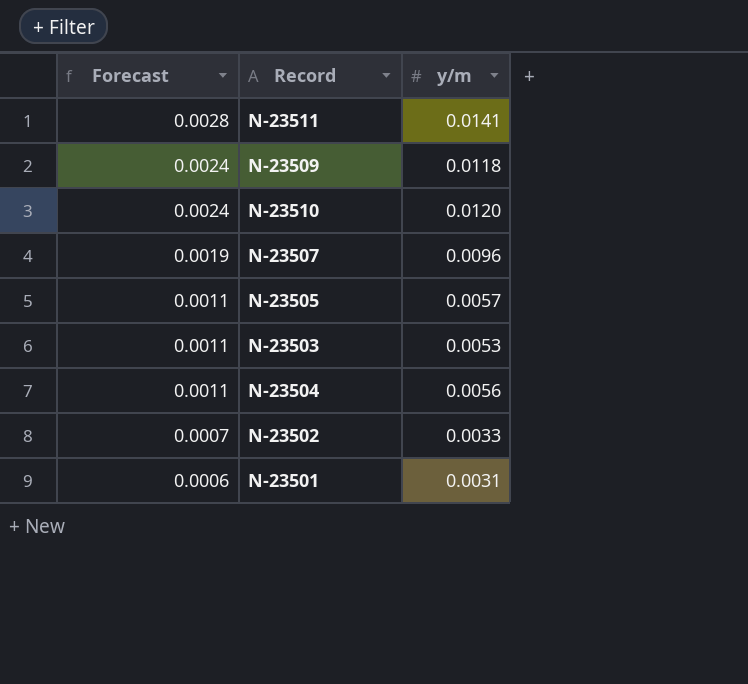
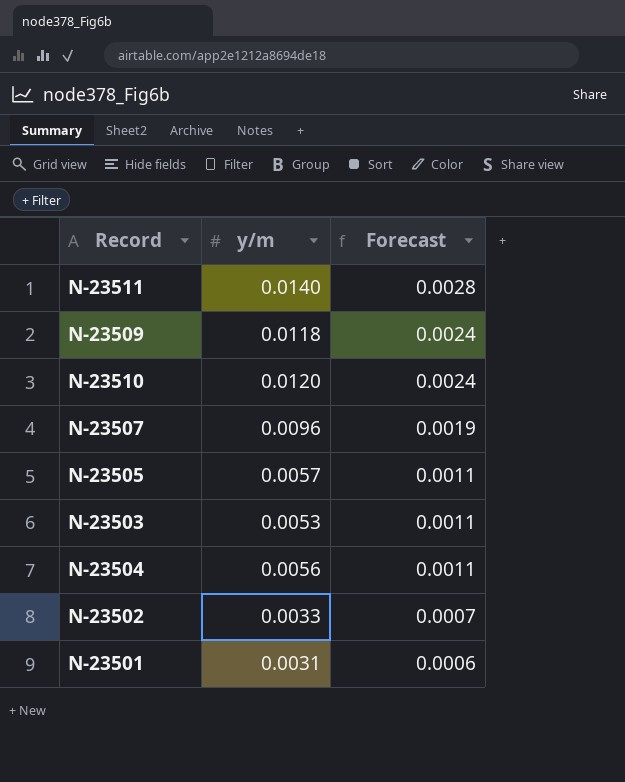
column Forecast | position: 1 -> 3
N-23511 | y/m: 0.0141 -> 0.0140

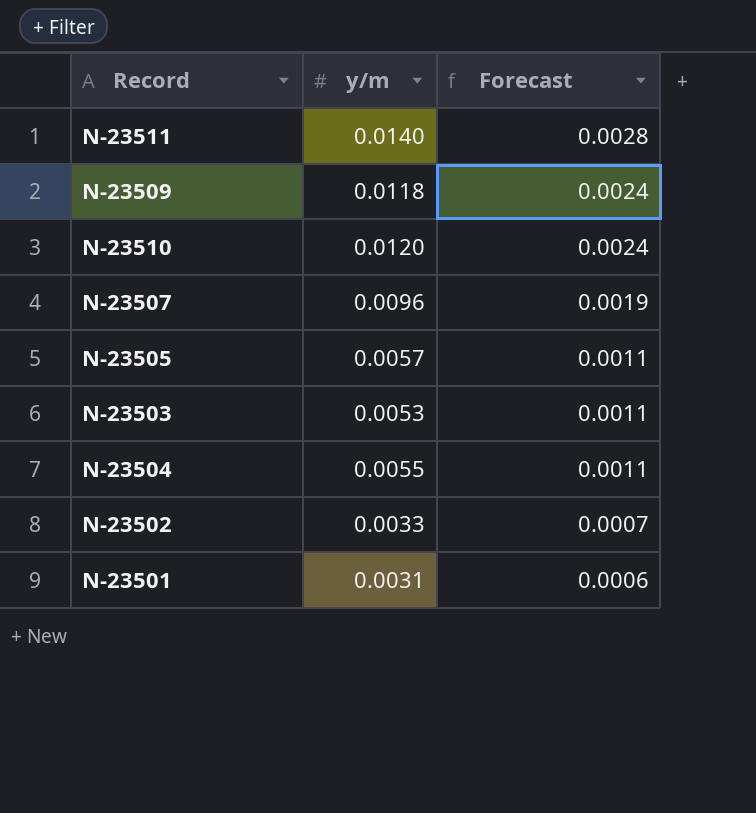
N-23504 | y/m: 0.0056 -> 0.0055

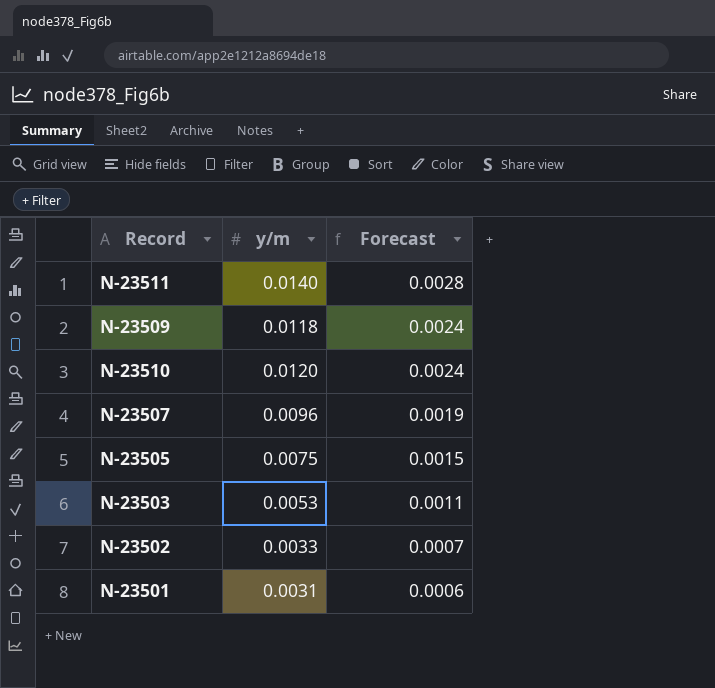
row N-23504: 0.0055 | 0.0011 -> none
N-23505 | y/m: 0.0057 -> 0.0075
N-23505 | Forecast: 0.0011 -> 0.0015

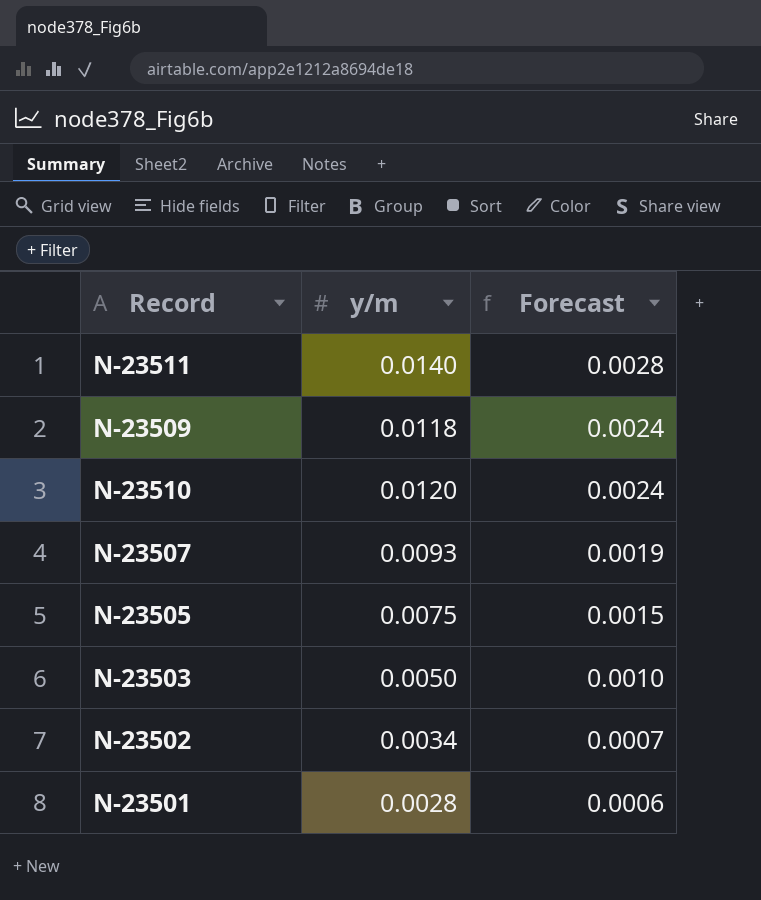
N-23507 | y/m: 0.0096 -> 0.0093
N-23503 | y/m: 0.0053 -> 0.0050
N-23503 | Forecast: 0.0011 -> 0.0010
N-23502 | y/m: 0.0033 -> 0.0034
N-23501 | y/m: 0.0031 -> 0.0028

